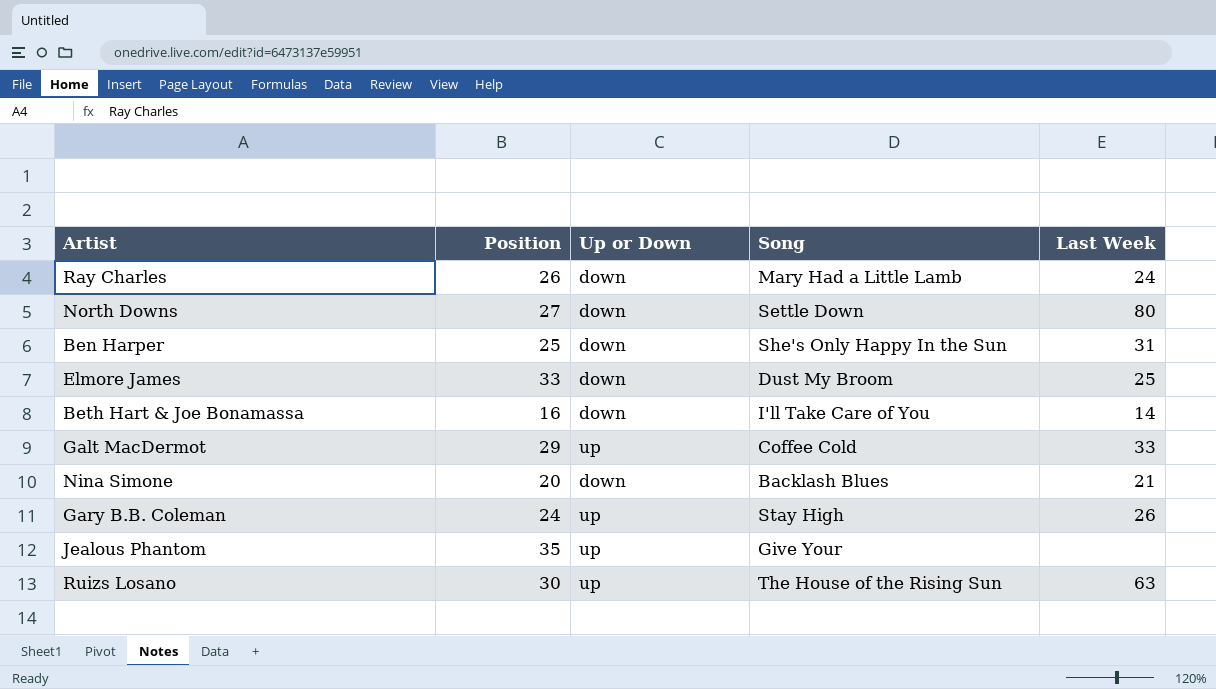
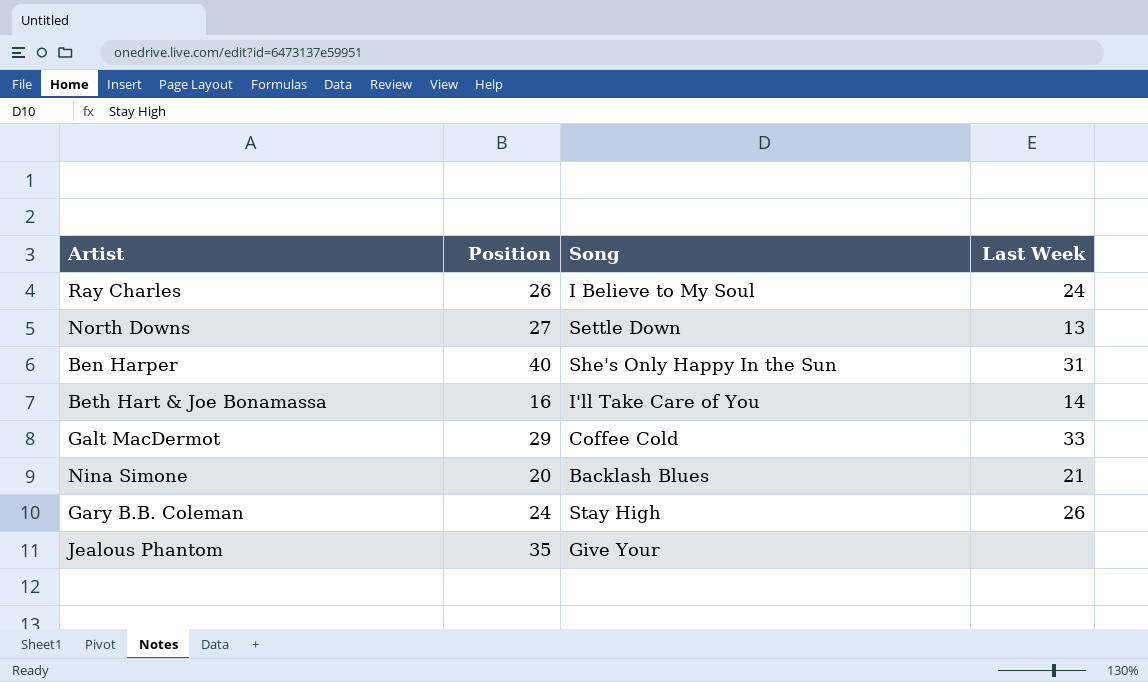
column Up or Down | position: 3 -> none
row Elmore James: 33 | down | Dust My Broom | 25 -> none
row Ruizs Losano: 30 | up | The House of the Rising Sun | 63 -> none
Ray Charles | Song: Mary Had a Little Lamb -> I Believe to My Soul
North Downs | Last Week: 80 -> 13
Ben Harper | Position: 25 -> 40

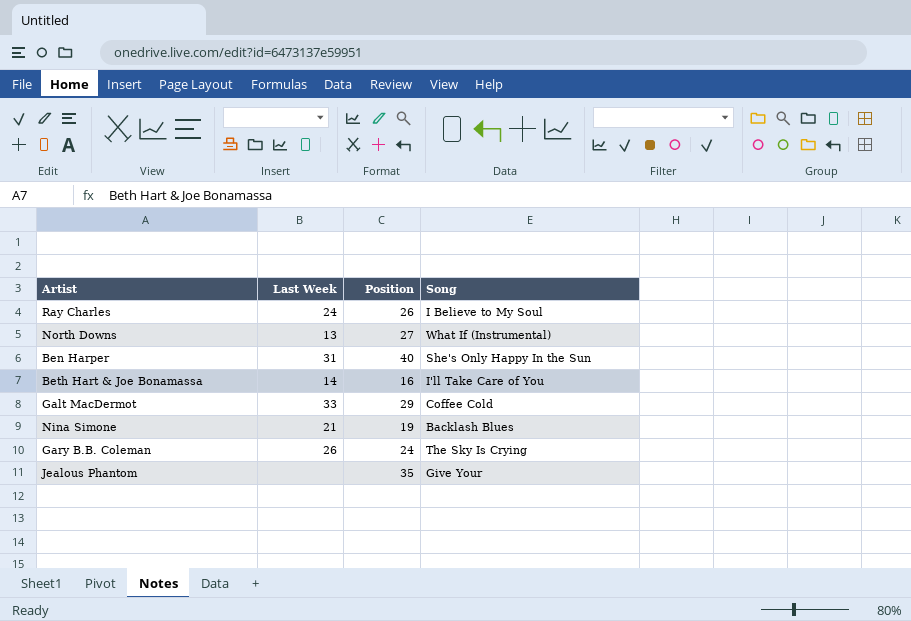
column Last Week | position: 4 -> 2
North Downs | Song: Settle Down -> What If (Instrumental)
Nina Simone | Position: 20 -> 19
Gary B.B. Coleman | Song: Stay High -> The Sky Is Crying

